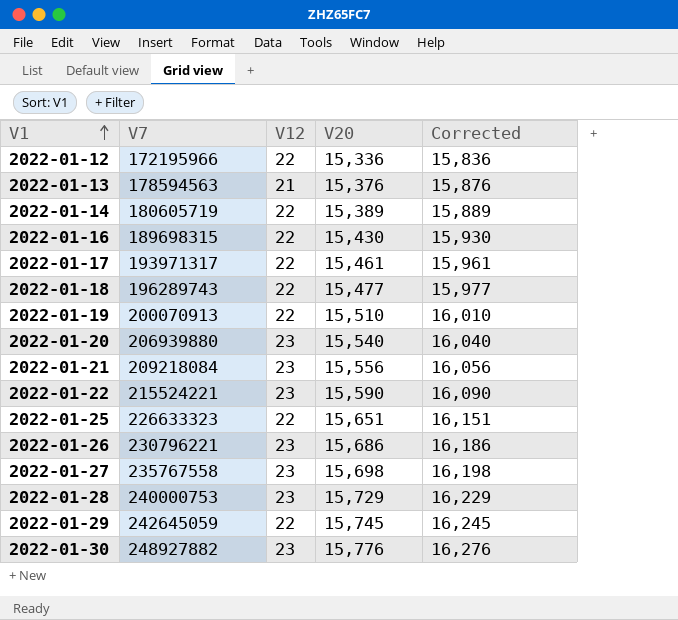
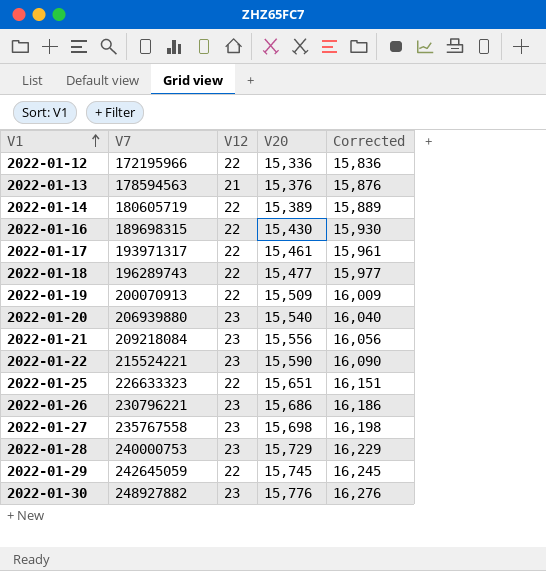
2022-01-19 | V20: 15,510 -> 15,509
2022-01-19 | Corrected: 16,010 -> 16,009

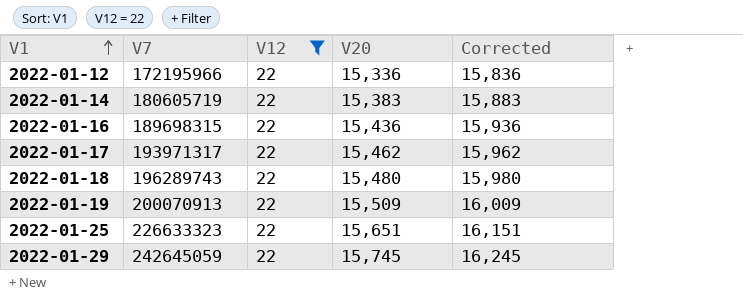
filter: none -> V12 = 22
2022-01-14 | V20: 15,389 -> 15,383
2022-01-14 | Corrected: 15,889 -> 15,883
2022-01-16 | V20: 15,430 -> 15,436
2022-01-16 | Corrected: 15,930 -> 15,936
2022-01-17 | V20: 15,461 -> 15,462
2022-01-17 | Corrected: 15,961 -> 15,962
2022-01-18 | V20: 15,477 -> 15,480
2022-01-18 | Corrected: 15,977 -> 15,980

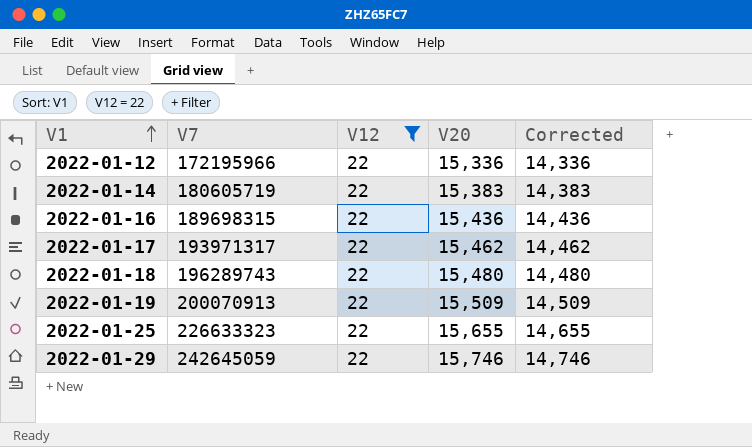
column Corrected | formula: [V20] + 500 -> [V20] - 1000
2022-01-25 | V20: 15,651 -> 15,655
2022-01-29 | V20: 15,745 -> 15,746

